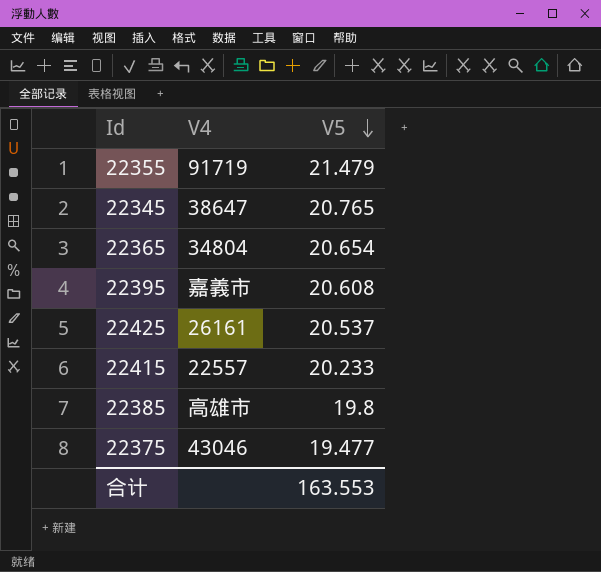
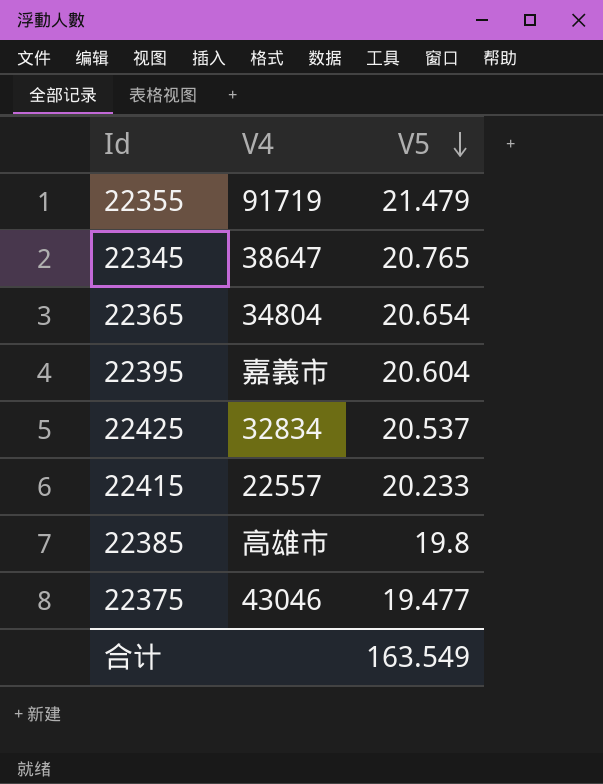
22395 | V5: 20.608 -> 20.604
22425 | V4: 26161 -> 32834
合计 | V5: 163.553 -> 163.549

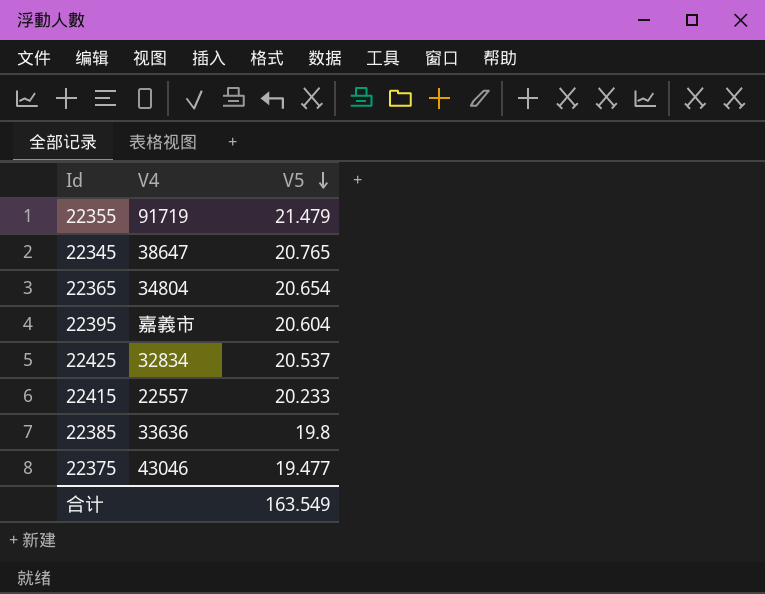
22385 | V4: 高雄市 -> 33636

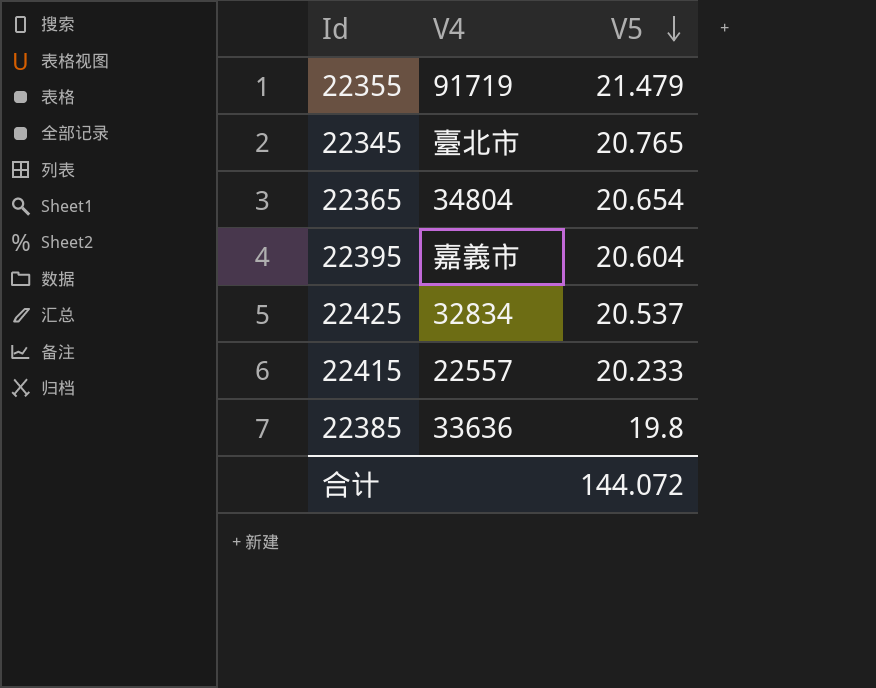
row 22375: 43046 | 19.477 -> none
22345 | V4: 38647 -> 臺北市
合计 | V5: 163.549 -> 144.072

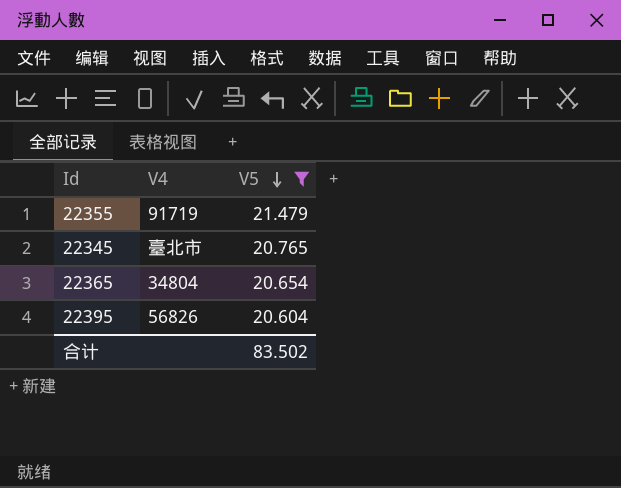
filter: none -> V5 >= 20.604
22395 | V4: 嘉義市 -> 56826
合计 | V5: 144.072 -> 83.502

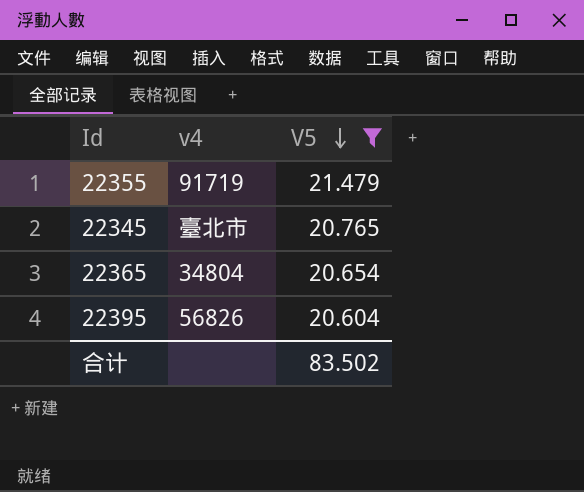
column name: V4 -> v4

